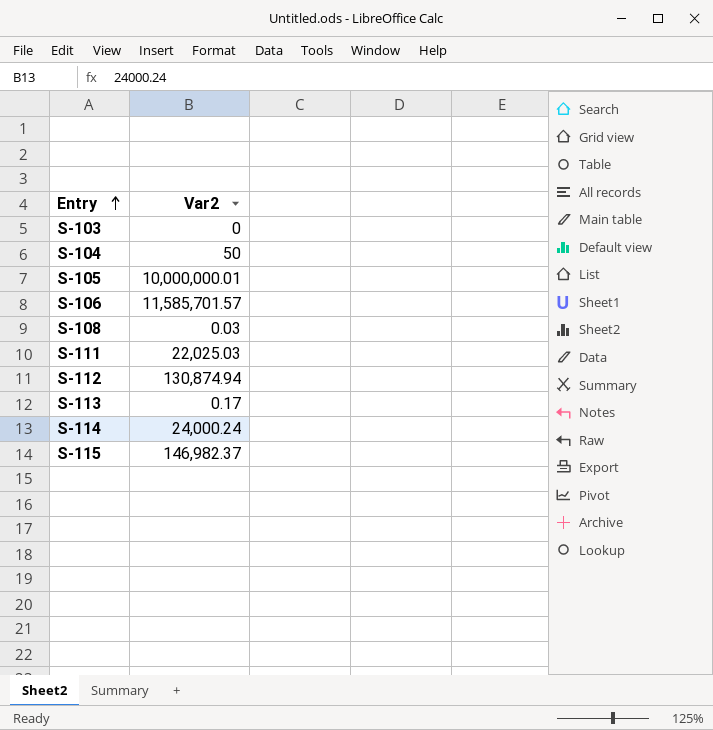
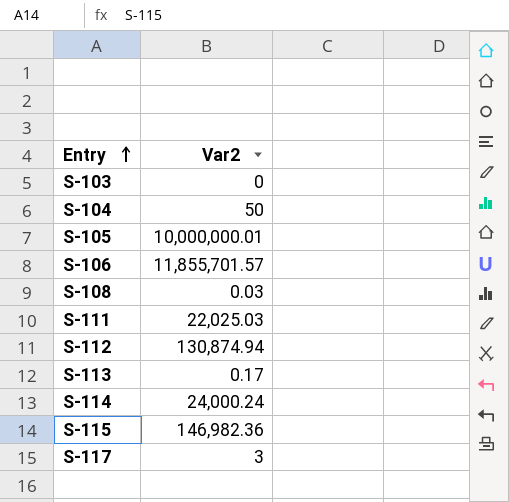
S-106 | Var2: 11,585,701.57 -> 11,855,701.57
S-115 | Var2: 146,982.37 -> 146,982.36
row S-117: none -> 3

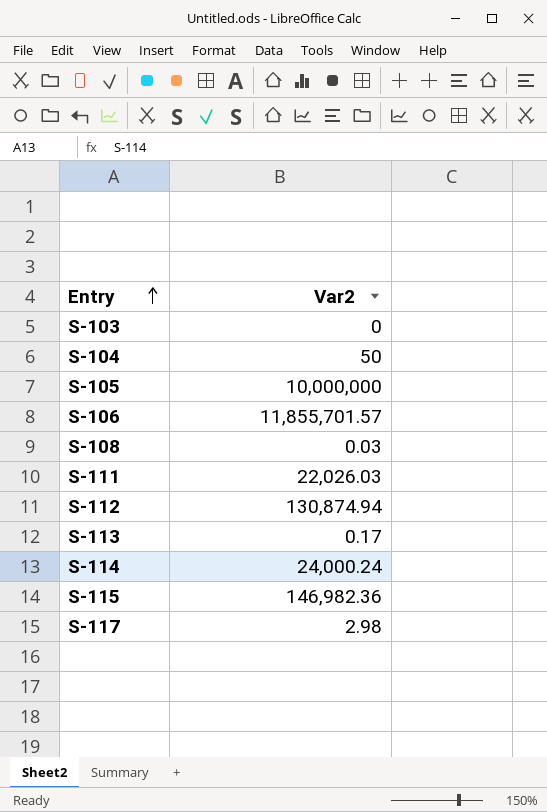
S-105 | Var2: 10,000,000.01 -> 10,000,000
S-111 | Var2: 22,025.03 -> 22,026.03
S-117 | Var2: 3 -> 2.98

